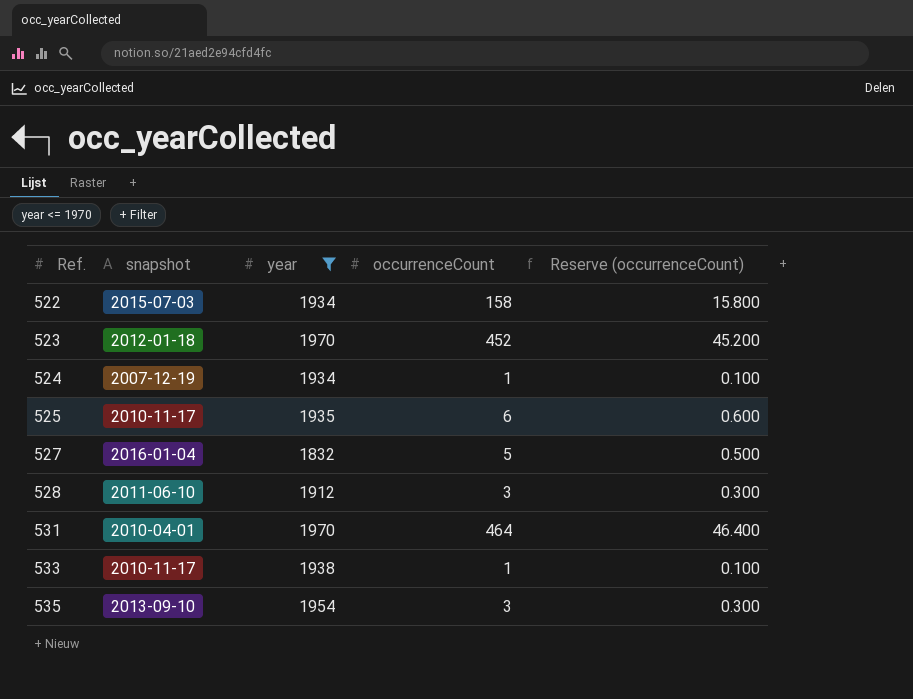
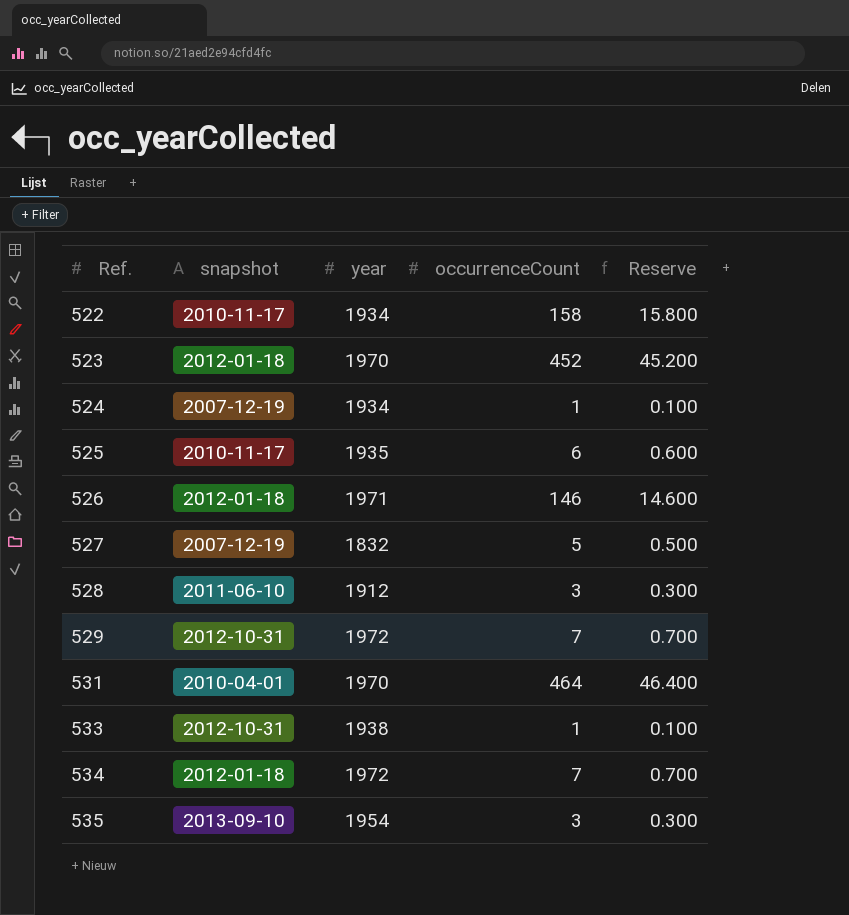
filter: year <= 1970 -> none
column name: Reserve (occurrenceCount) -> Reserve
522 | snapshot: 2015-07-03 -> 2010-11-17
527 | snapshot: 2016-01-04 -> 2007-12-19
533 | snapshot: 2010-11-17 -> 2012-10-31

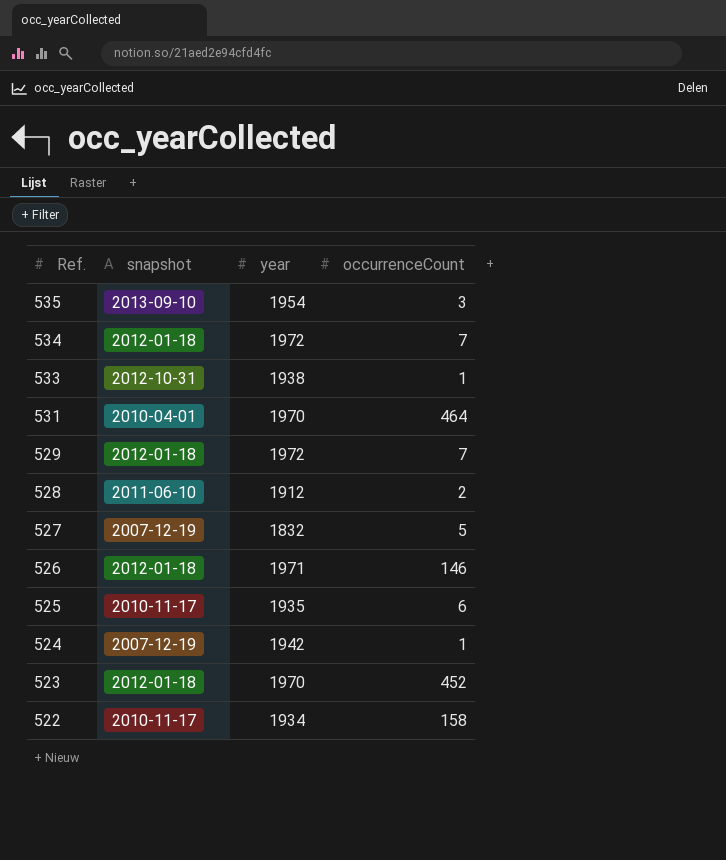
row order: Ref. ascending -> Ref. descending
column Reserve | formula: [occurrenceCount] * 0.1 -> none
529 | snapshot: 2012-10-31 -> 2012-01-18
528 | occurrenceCount: 3 -> 2
524 | year: 1934 -> 1942

